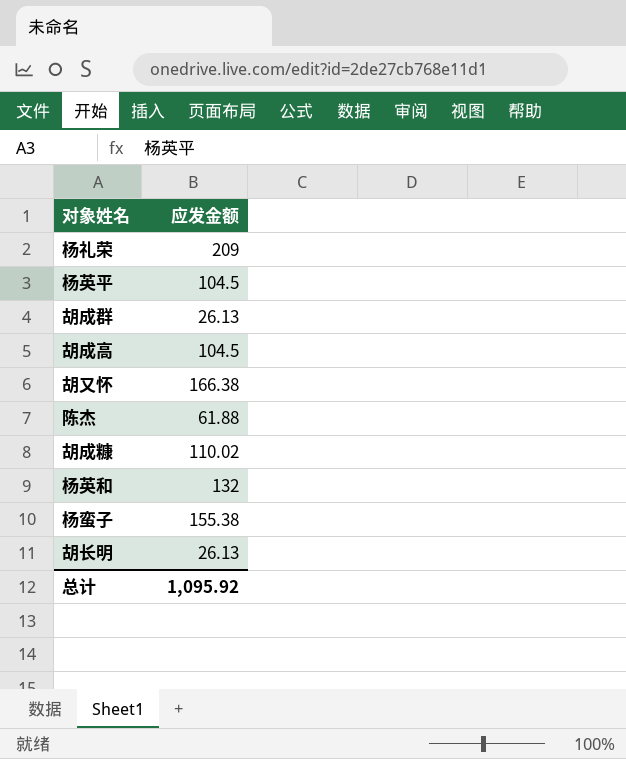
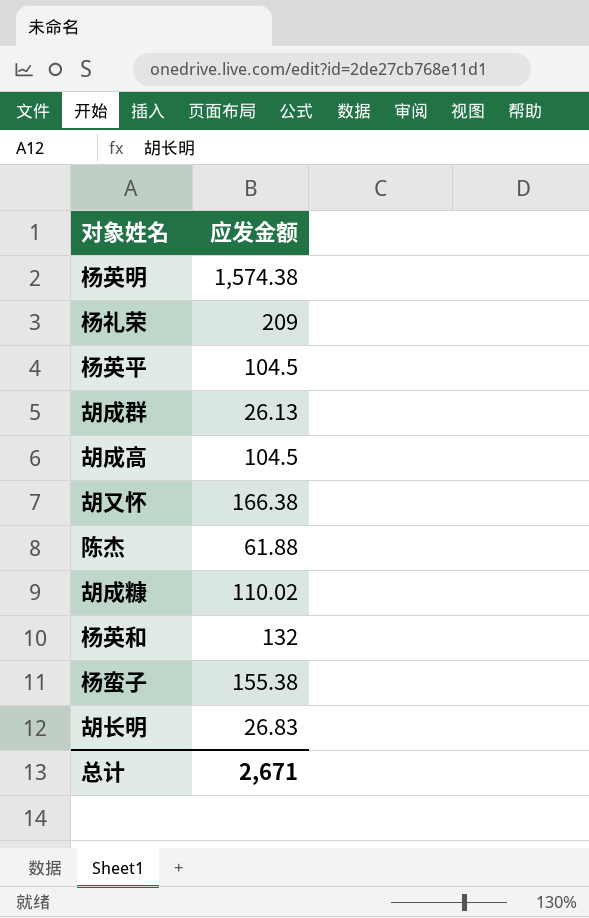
row 杨英明: none -> 1,574.38
胡长明 | 应发金额: 26.13 -> 26.83
总计 | 应发金额: 1,095.92 -> 2,671

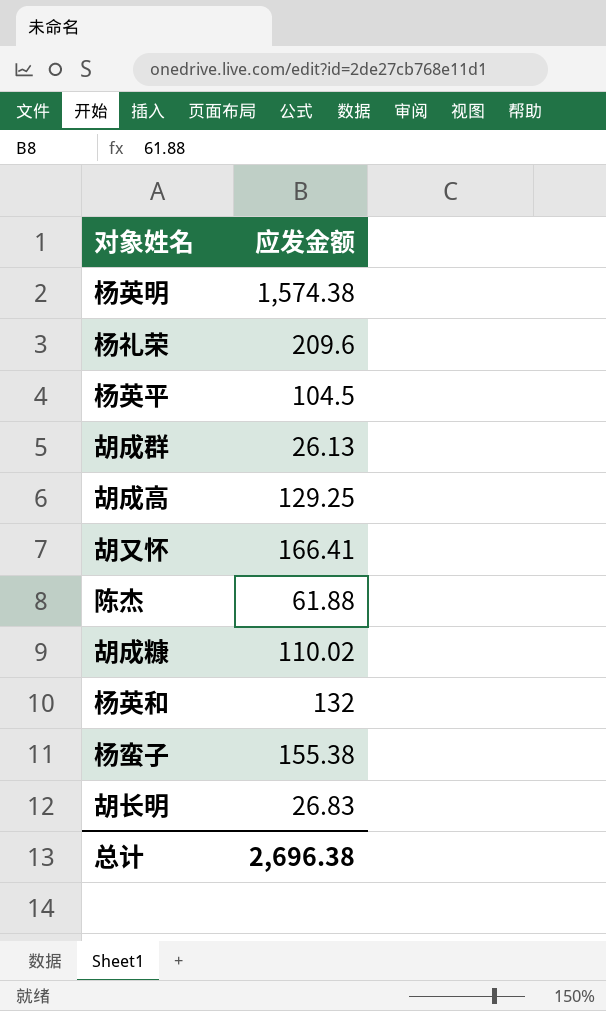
杨礼荣 | 应发金额: 209 -> 209.6
胡成高 | 应发金额: 104.5 -> 129.25
胡又怀 | 应发金额: 166.38 -> 166.41
总计 | 应发金额: 2,671 -> 2,696.38

